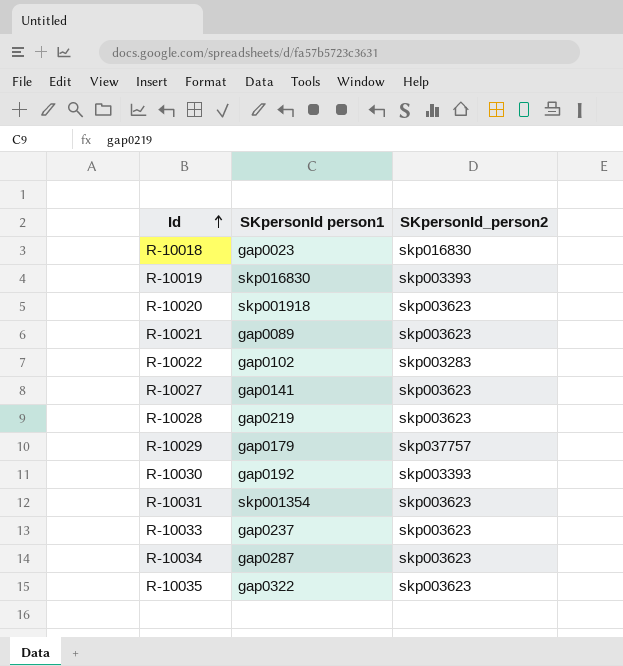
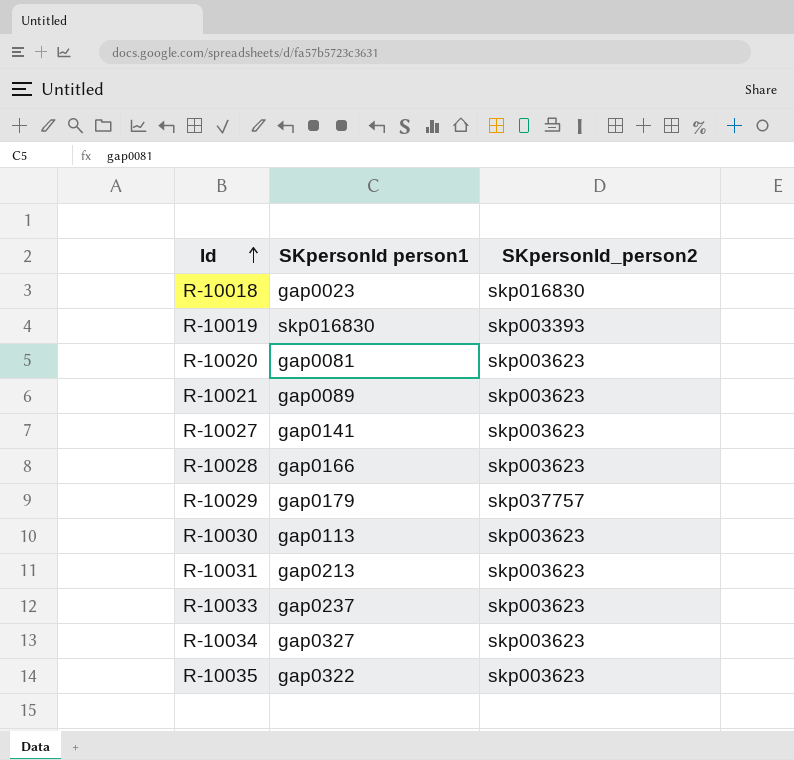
row R-10022: gap0102 | skp003283 -> none
R-10020 | SKpersonId person1: skp001918 -> gap0081
R-10028 | SKpersonId person1: gap0219 -> gap0166
R-10030 | SKpersonId person1: gap0192 -> gap0113
R-10030 | SKpersonId_person2: skp003393 -> skp003623
R-10031 | SKpersonId person1: skp001354 -> gap0213
R-10034 | SKpersonId person1: gap0287 -> gap0327

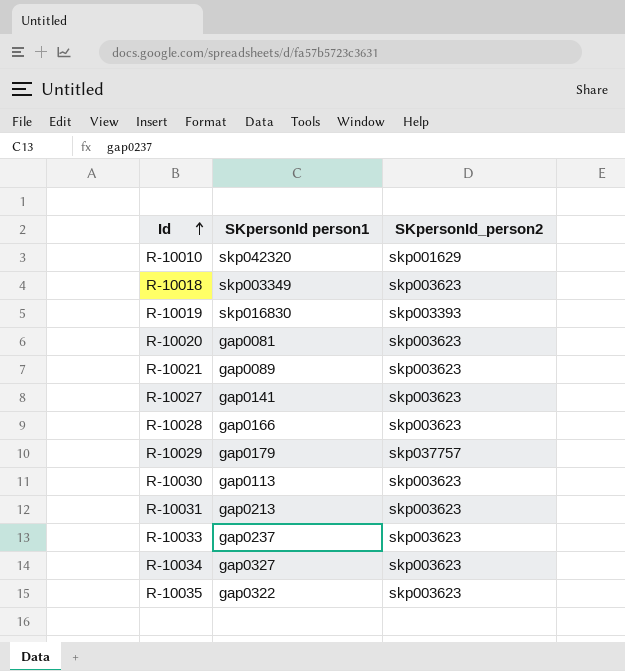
row R-10010: none -> skp042320 | skp001629
R-10018 | SKpersonId person1: gap0023 -> skp003349
R-10018 | SKpersonId_person2: skp016830 -> skp003623

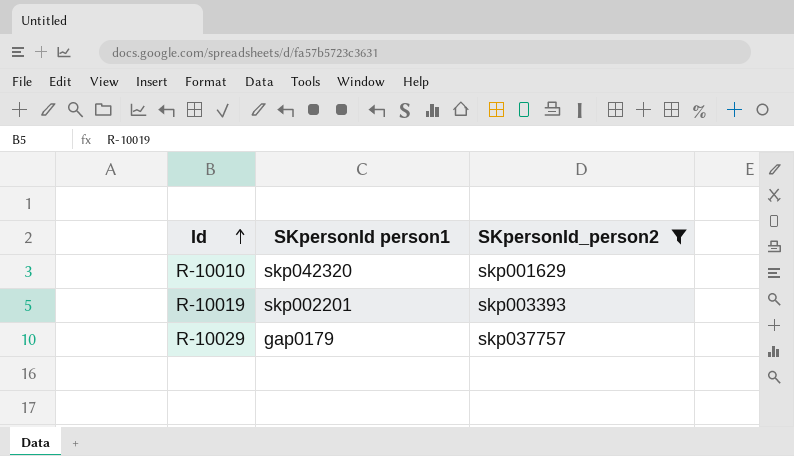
filter: none -> SKpersonId_person2 != skp003623
R-10019 | SKpersonId person1: skp016830 -> skp002201

